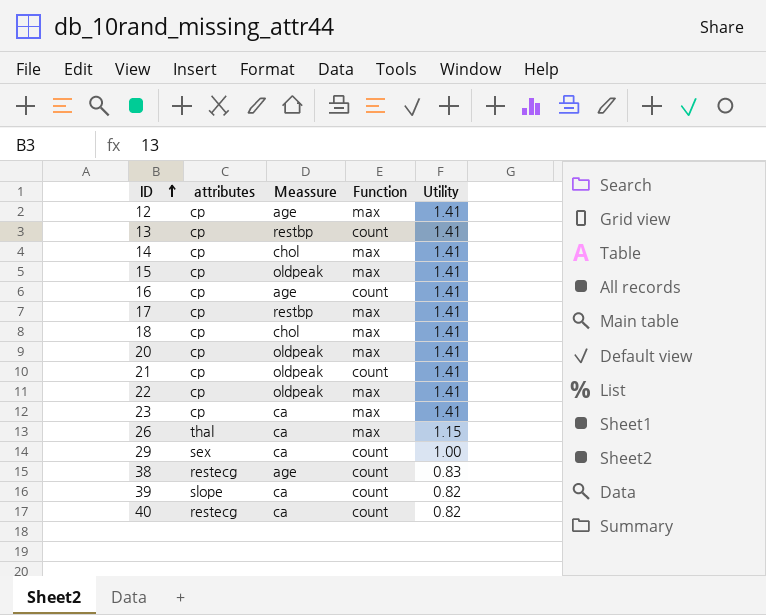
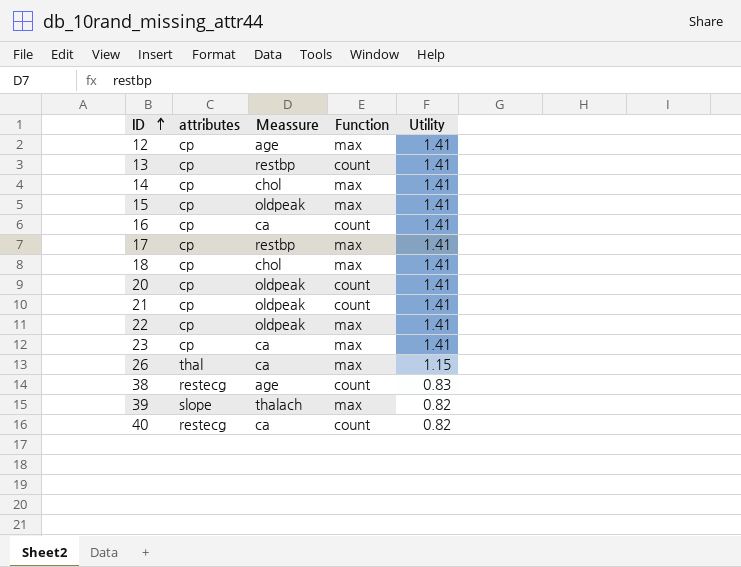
row 29: sex | ca | count | 1.00 -> none
16 | Meassure: age -> ca
20 | Function: max -> count
39 | Meassure: ca -> thalach
39 | Function: count -> max

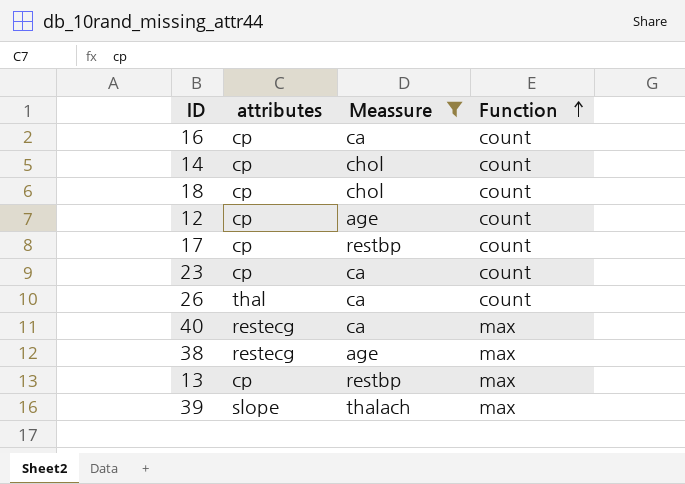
filter: none -> Meassure != oldpeak
row order: ID ascending -> Function ascending
column Utility | position: 5 -> none
14 | Function: max -> count
18 | Function: max -> count
12 | Function: max -> count
17 | Function: max -> count
23 | Function: max -> count
26 | Function: max -> count
40 | Function: count -> max
38 | Function: count -> max
13 | Function: count -> max

